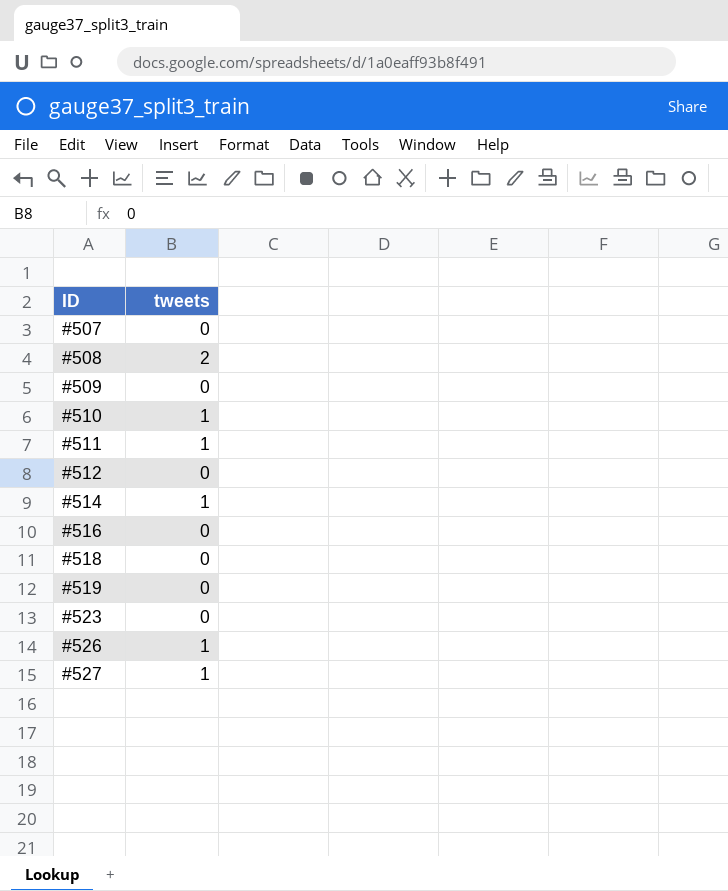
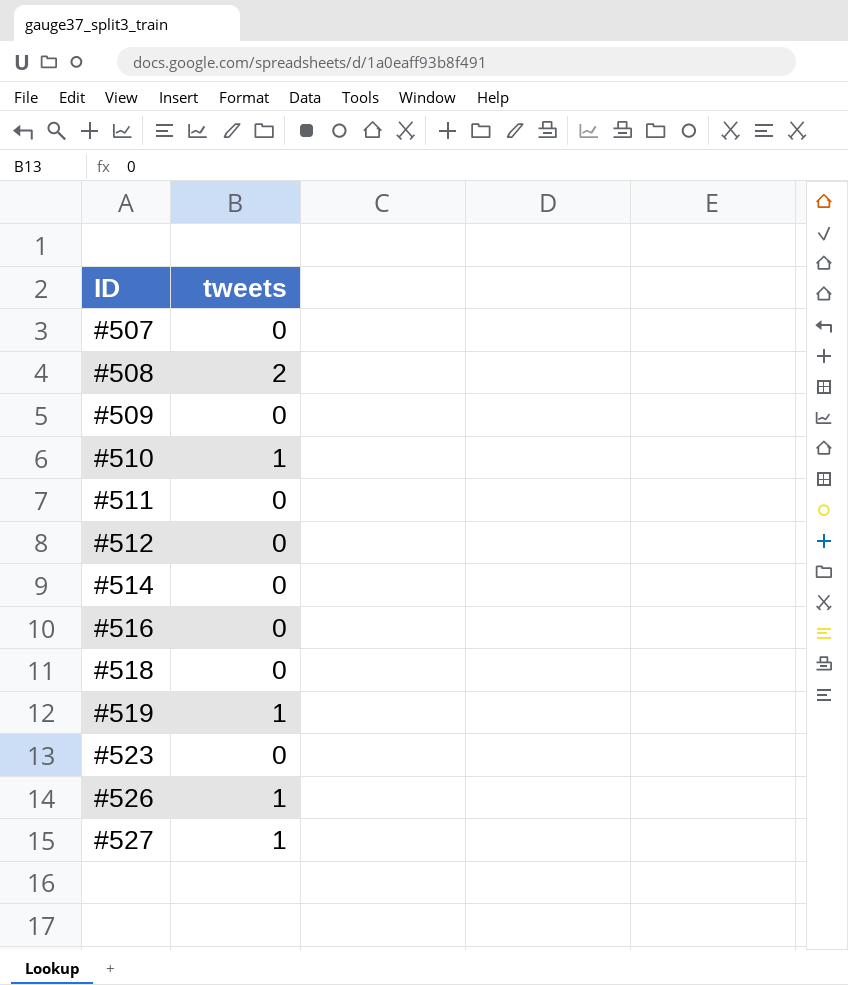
#511 | tweets: 1 -> 0
#514 | tweets: 1 -> 0
#519 | tweets: 0 -> 1

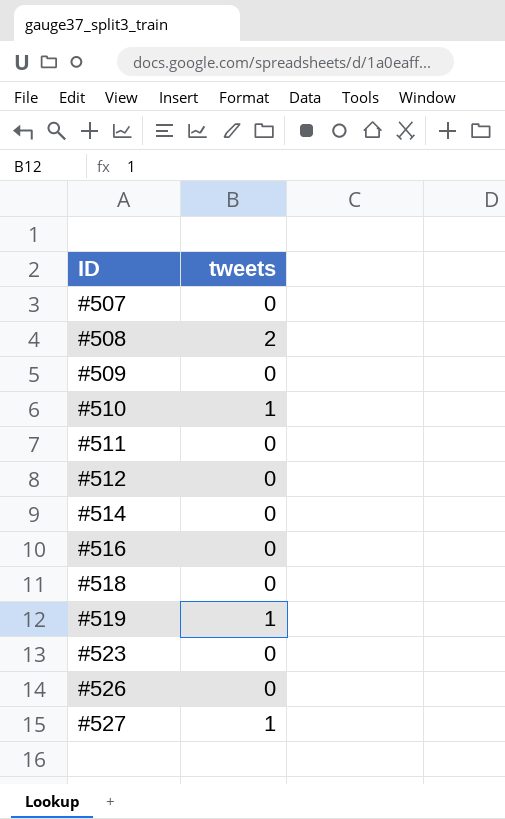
#526 | tweets: 1 -> 0

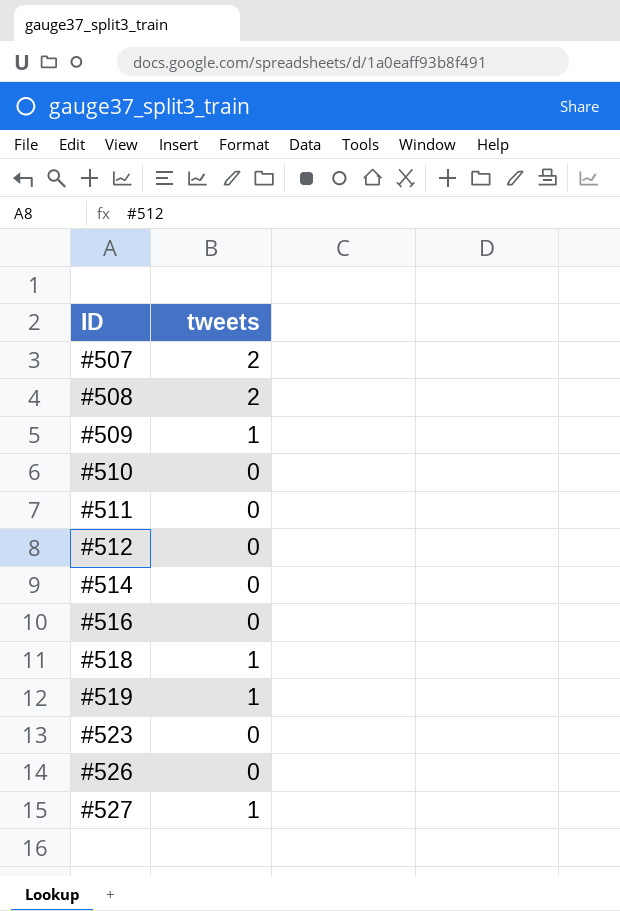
#507 | tweets: 0 -> 2
#509 | tweets: 0 -> 1
#510 | tweets: 1 -> 0
#518 | tweets: 0 -> 1

